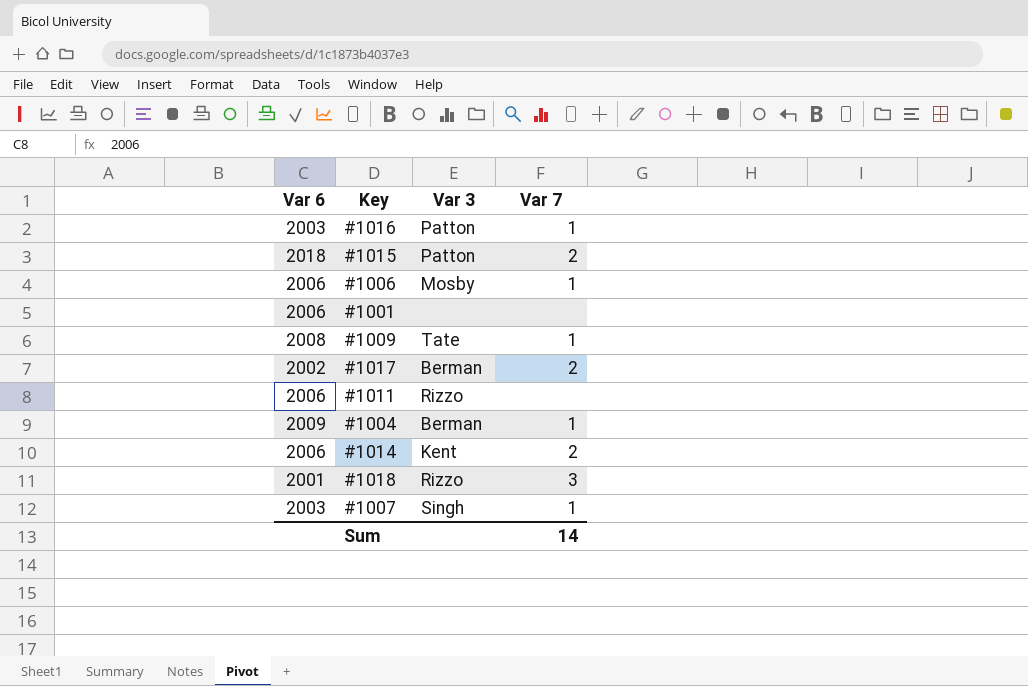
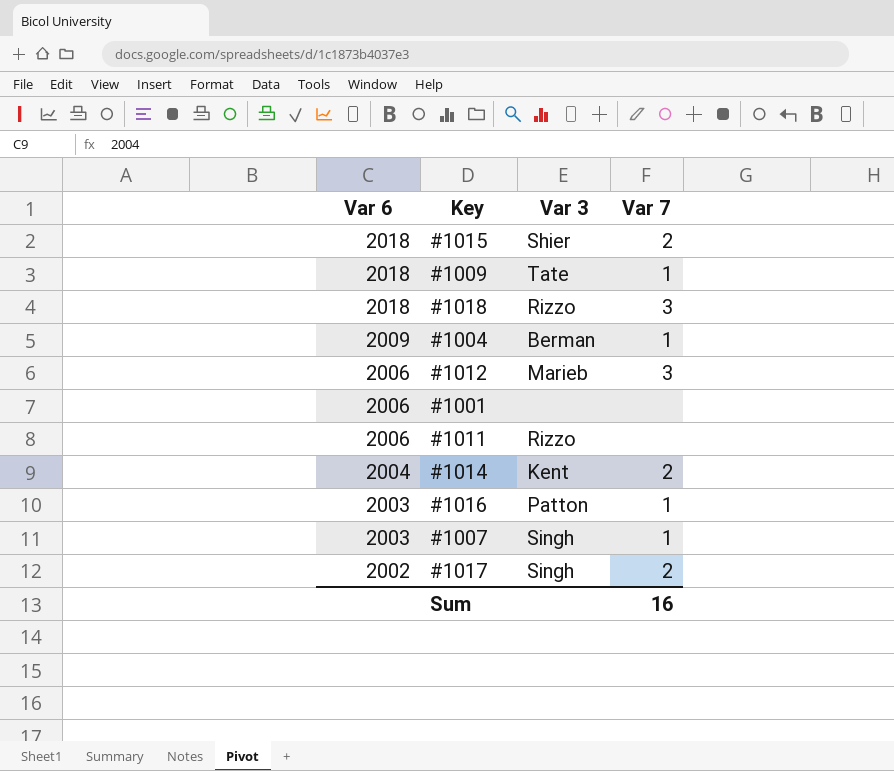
row order: none -> Var 6 descending
row #1006: 2006 | Mosby | 1 -> none
#1015 | Var 3: Patton -> Shier
#1009 | Var 6: 2008 -> 2018
#1018 | Var 6: 2001 -> 2018
row #1012: none -> 2006 | Marieb | 3
#1014 | Var 6: 2006 -> 2004
#1017 | Var 3: Berman -> Singh
Sum | Var 7: 14 -> 16

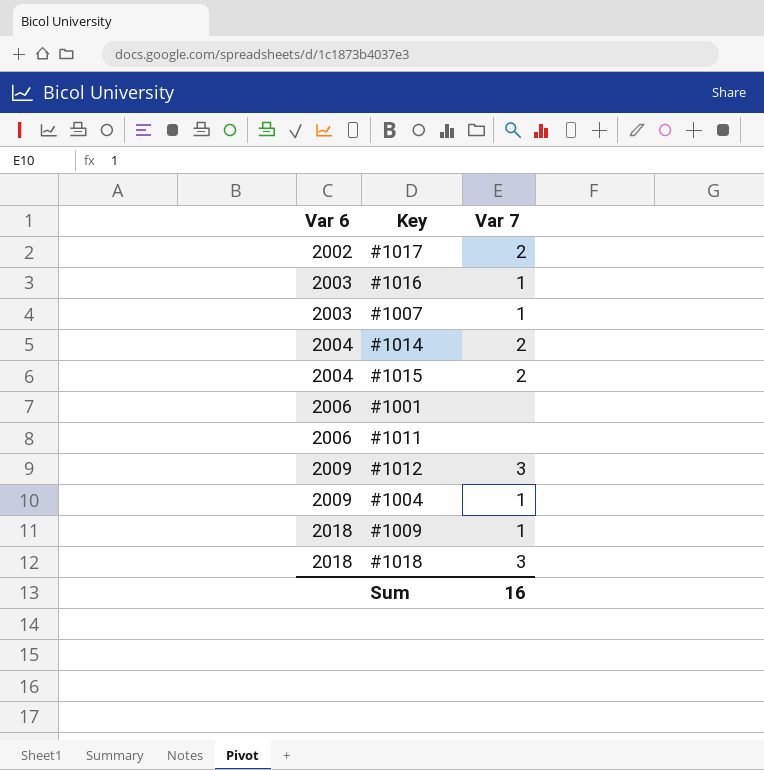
row order: Var 6 descending -> Var 6 ascending
column Var 3 | position: 3 -> none
#1015 | Var 6: 2018 -> 2004
#1012 | Var 6: 2006 -> 2009

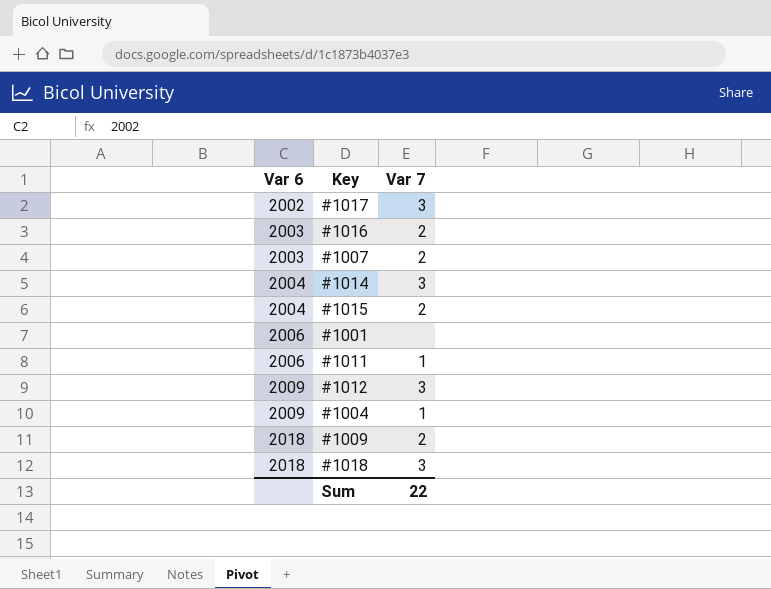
#1017 | Var 7: 2 -> 3
#1016 | Var 7: 1 -> 2
#1007 | Var 7: 1 -> 2
#1014 | Var 7: 2 -> 3
#1011 | Var 7: none -> 1
#1009 | Var 7: 1 -> 2
Sum | Var 7: 16 -> 22

